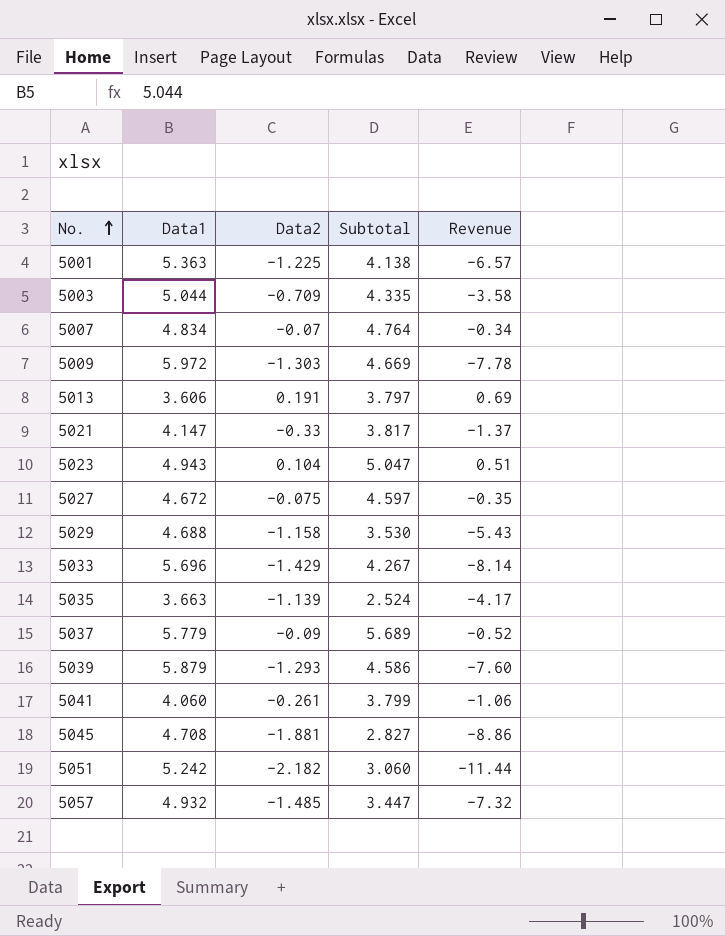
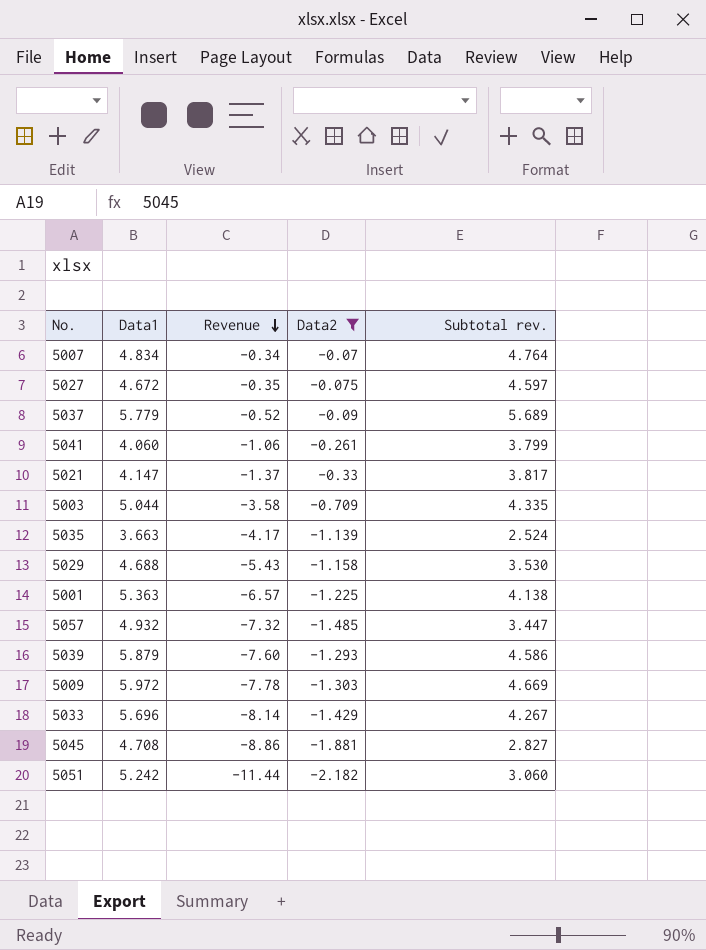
filter: none -> Data2 <= -0.07
row order: No. ascending -> Revenue descending
column Revenue | position: 5 -> 3
column name: Subtotal -> Subtotal rev.

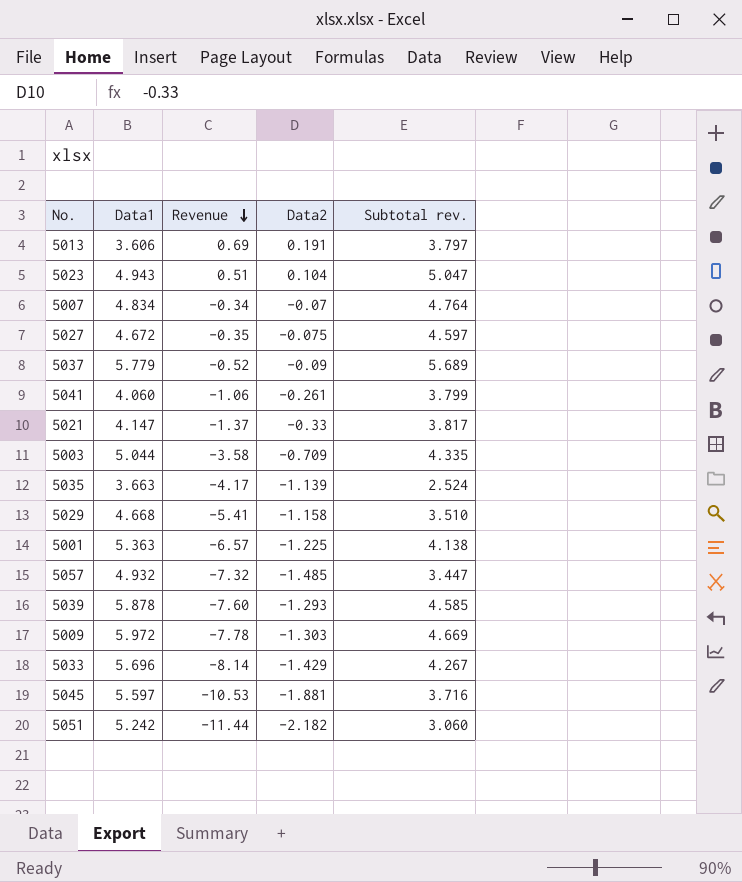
filter: Data2 <= -0.07 -> none
5029 | Data1: 4.688 -> 4.668
5029 | Revenue: -5.43 -> -5.41
5029 | Subtotal rev.: 3.530 -> 3.510
5039 | Data1: 5.879 -> 5.878
5039 | Subtotal rev.: 4.586 -> 4.585
5045 | Data1: 4.708 -> 5.597
5045 | Revenue: -8.86 -> -10.53
5045 | Subtotal rev.: 2.827 -> 3.716

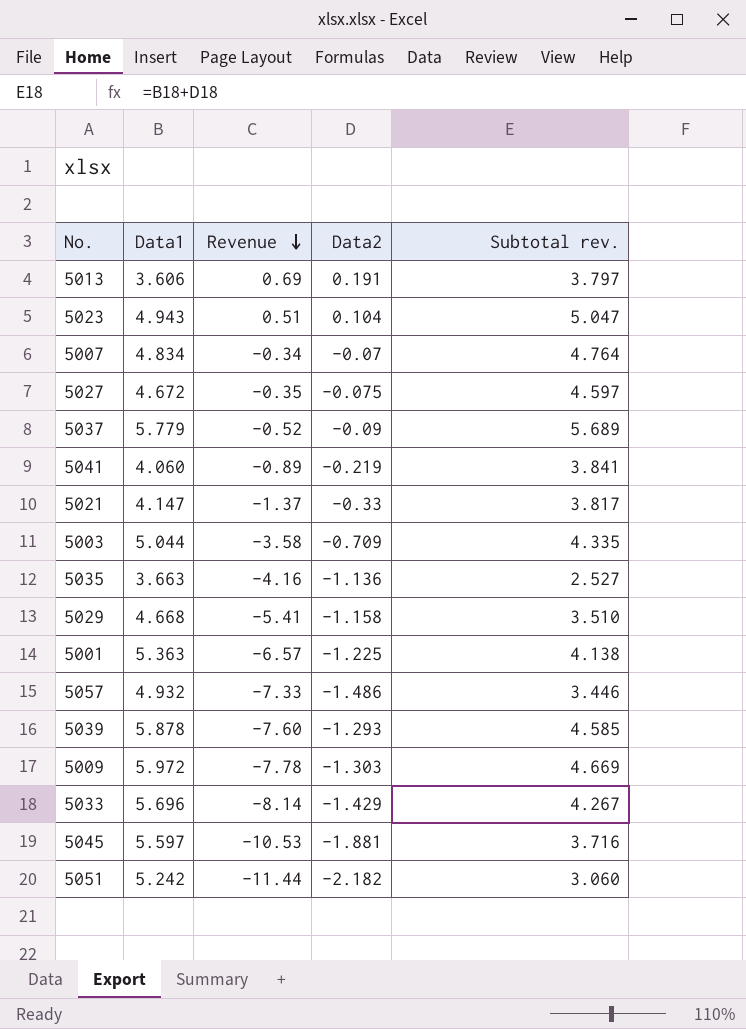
5041 | Revenue: -1.06 -> -0.89
5041 | Data2: -0.261 -> -0.219
5041 | Subtotal rev.: 3.799 -> 3.841
5035 | Revenue: -4.17 -> -4.16
5035 | Data2: -1.139 -> -1.136
5035 | Subtotal rev.: 2.524 -> 2.527
5057 | Revenue: -7.32 -> -7.33
5057 | Data2: -1.485 -> -1.486
5057 | Subtotal rev.: 3.447 -> 3.446

